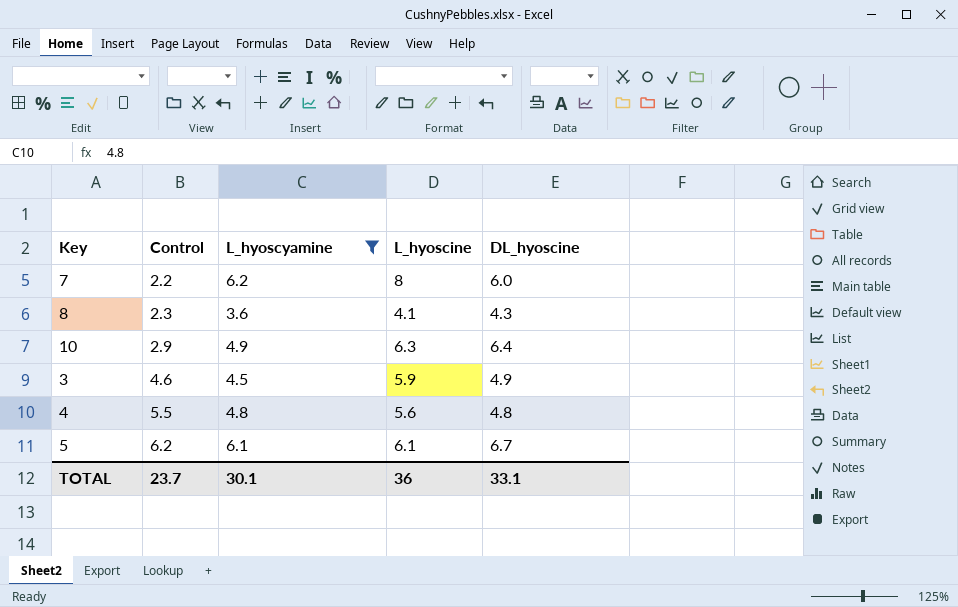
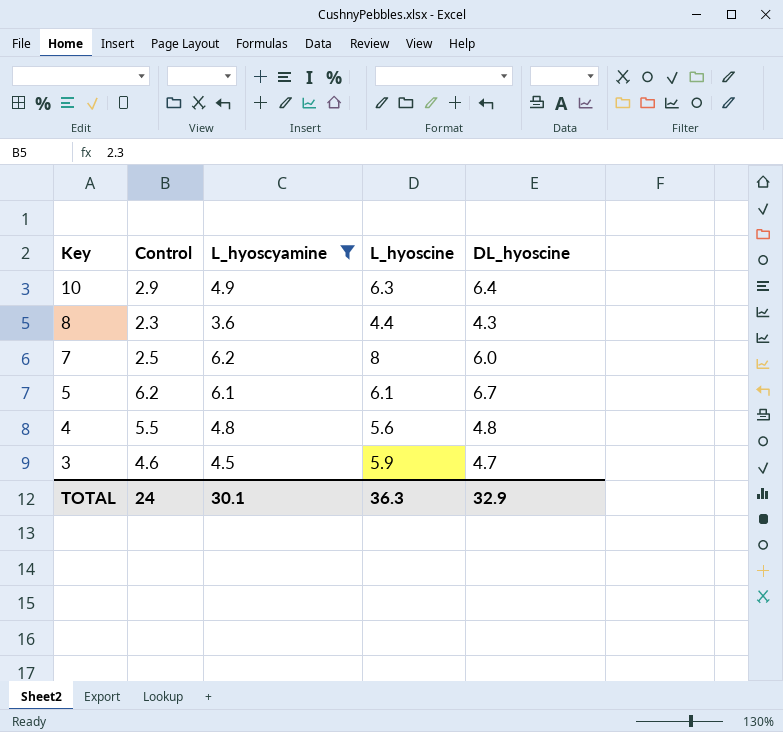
row order: Control ascending -> Key descending
8 | L_hyoscine: 4.1 -> 4.4
7 | Control: 2.2 -> 2.5
3 | DL_hyoscine: 4.9 -> 4.7
TOTAL | Control: 23.7 -> 24
TOTAL | L_hyoscine: 36 -> 36.3
TOTAL | DL_hyoscine: 33.1 -> 32.9

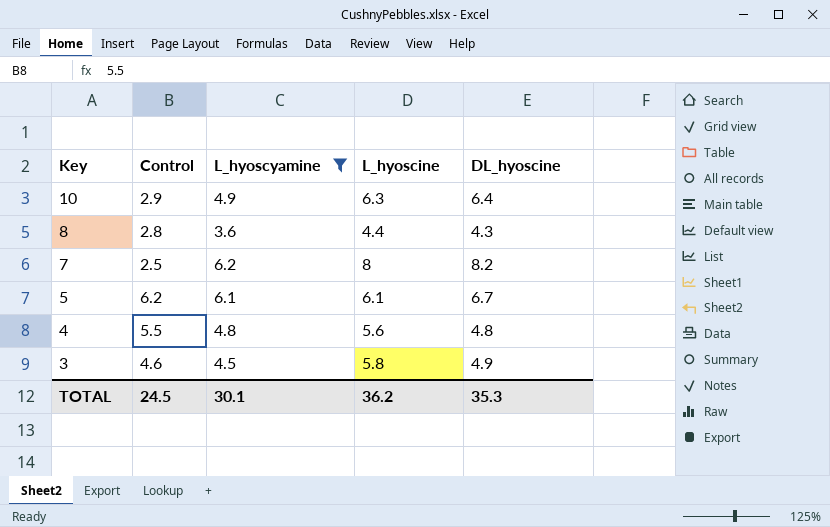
8 | Control: 2.3 -> 2.8
7 | DL_hyoscine: 6.0 -> 8.2
3 | L_hyoscine: 5.9 -> 5.8
3 | DL_hyoscine: 4.7 -> 4.9
TOTAL | Control: 24 -> 24.5
TOTAL | L_hyoscine: 36.3 -> 36.2
TOTAL | DL_hyoscine: 32.9 -> 35.3

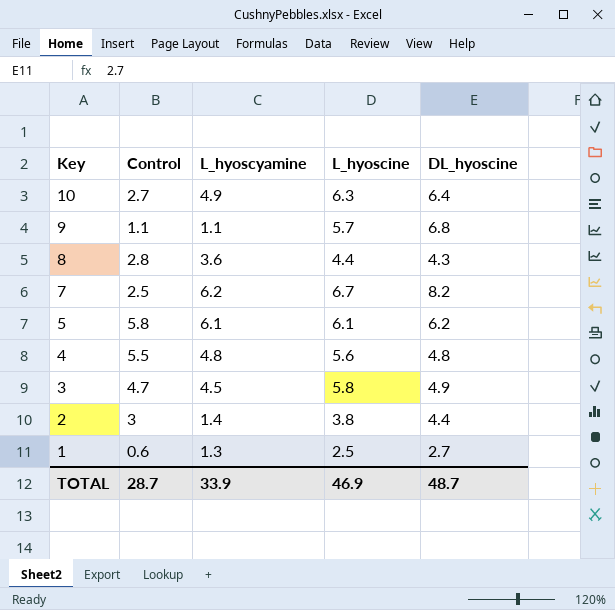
filter: L_hyoscyamine >= 3.6 -> none
10 | Control: 2.9 -> 2.7
7 | L_hyoscine: 8 -> 6.7
5 | Control: 6.2 -> 5.8
5 | DL_hyoscine: 6.7 -> 6.2
3 | Control: 4.6 -> 4.7
TOTAL | Control: 24.5 -> 28.7
TOTAL | L_hyoscyamine: 30.1 -> 33.9
TOTAL | L_hyoscine: 36.2 -> 46.9
TOTAL | DL_hyoscine: 35.3 -> 48.7

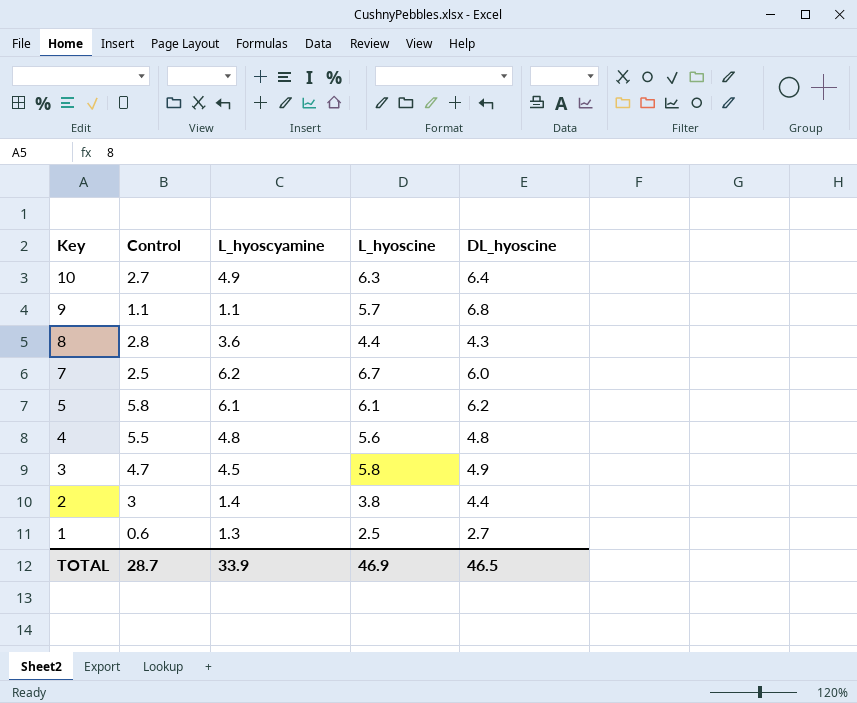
7 | DL_hyoscine: 8.2 -> 6.0
TOTAL | DL_hyoscine: 48.7 -> 46.5

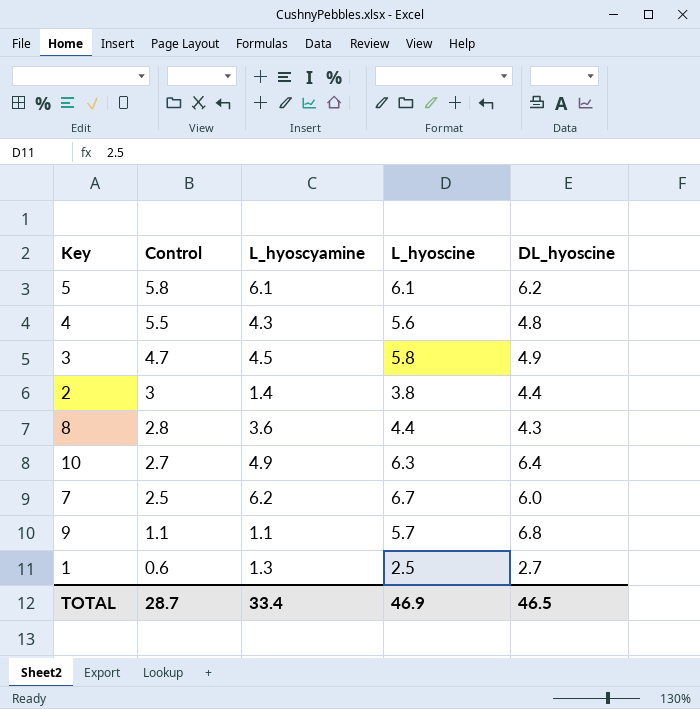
row order: Key descending -> Control descending
4 | L_hyoscyamine: 4.8 -> 4.3
TOTAL | L_hyoscyamine: 33.9 -> 33.4

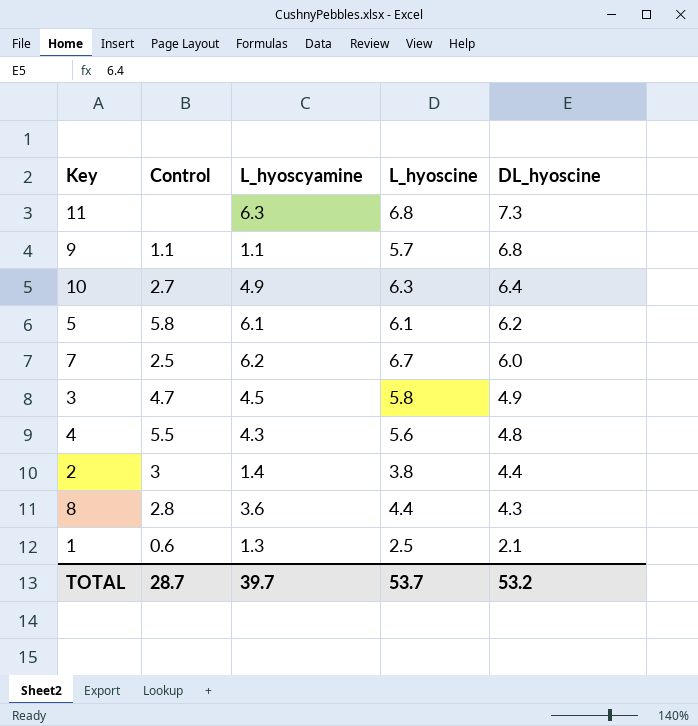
row order: Control descending -> DL_hyoscine descending
row 11: none -> none | 6.3 | 6.8 | 7.3
1 | DL_hyoscine: 2.7 -> 2.1
TOTAL | L_hyoscyamine: 33.4 -> 39.7
TOTAL | L_hyoscine: 46.9 -> 53.7
TOTAL | DL_hyoscine: 46.5 -> 53.2

